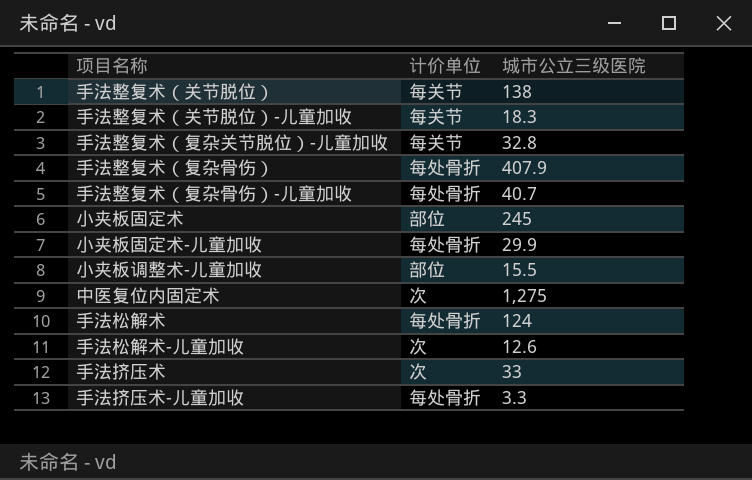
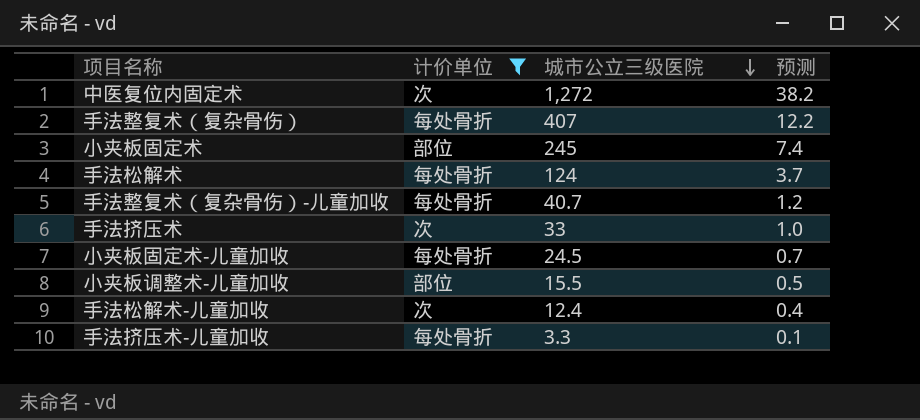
filter: none -> 计价单位 != 每关节
row order: none -> 城市公立三级医院 descending
column 预测 | formula: none -> [城市公立三级医院] * 0.03
中医复位内固定术 | 城市公立三级医院: 1,275 -> 1,272
手法整复术（复杂骨伤） | 城市公立三级医院: 407.9 -> 407
小夹板固定术-儿童加收 | 城市公立三级医院: 29.9 -> 24.5
手法松解术-儿童加收 | 城市公立三级医院: 12.6 -> 12.4

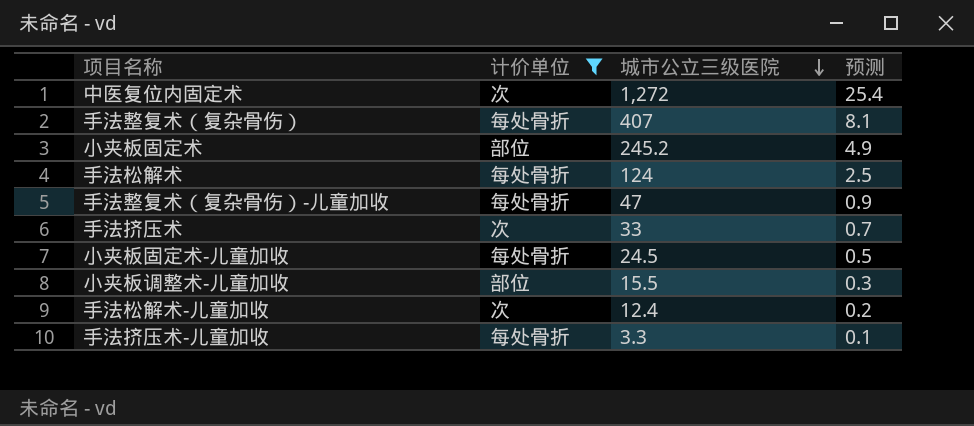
column 预测 | formula: [城市公立三级医院] * 0.03 -> [城市公立三级医院] * 0.02
小夹板固定术 | 城市公立三级医院: 245 -> 245.2
手法整复术（复杂骨伤）-儿童加收 | 城市公立三级医院: 40.7 -> 47

